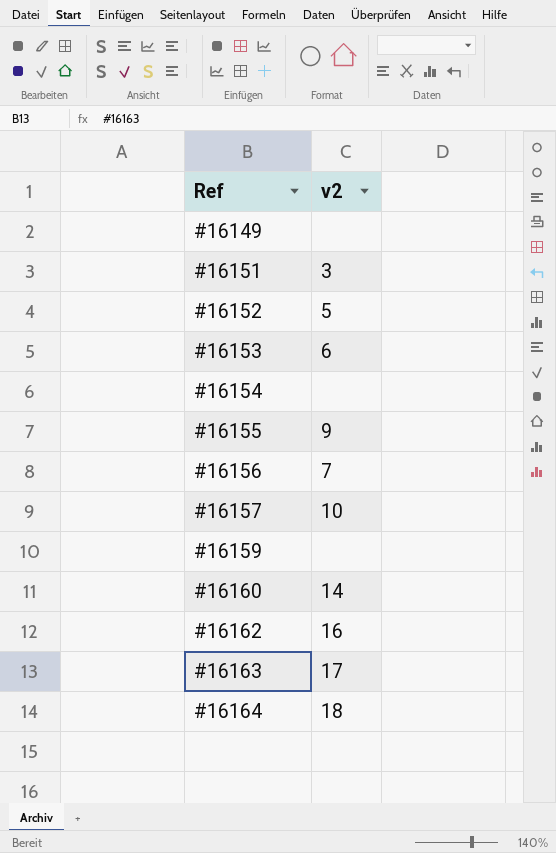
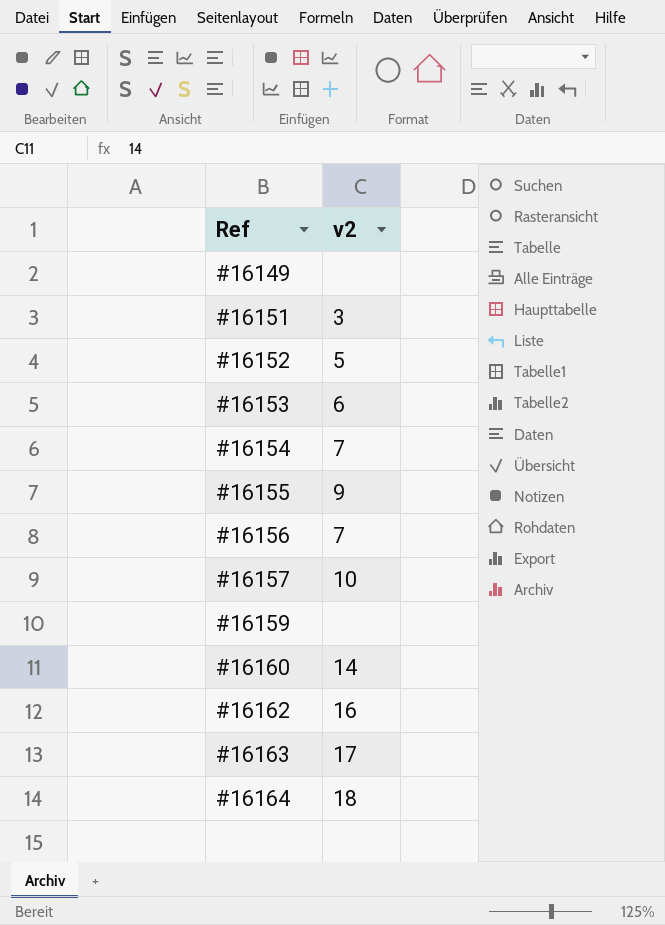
#16154 | v2: none -> 7

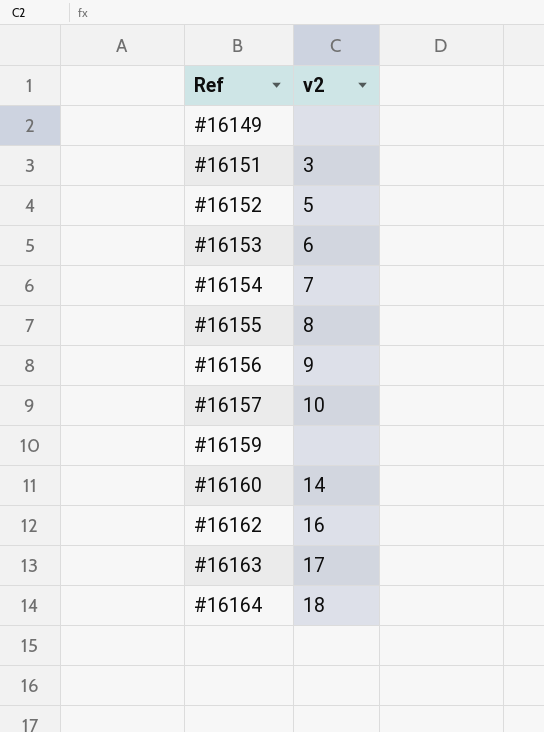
#16155 | v2: 9 -> 8
#16156 | v2: 7 -> 9

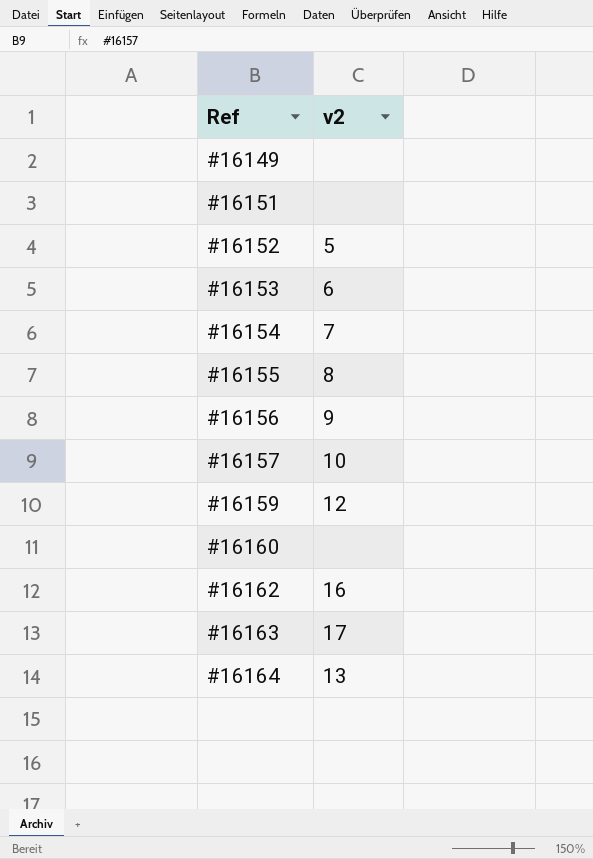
#16151 | v2: 3 -> none
#16159 | v2: none -> 12
#16160 | v2: 14 -> none
#16164 | v2: 18 -> 13

